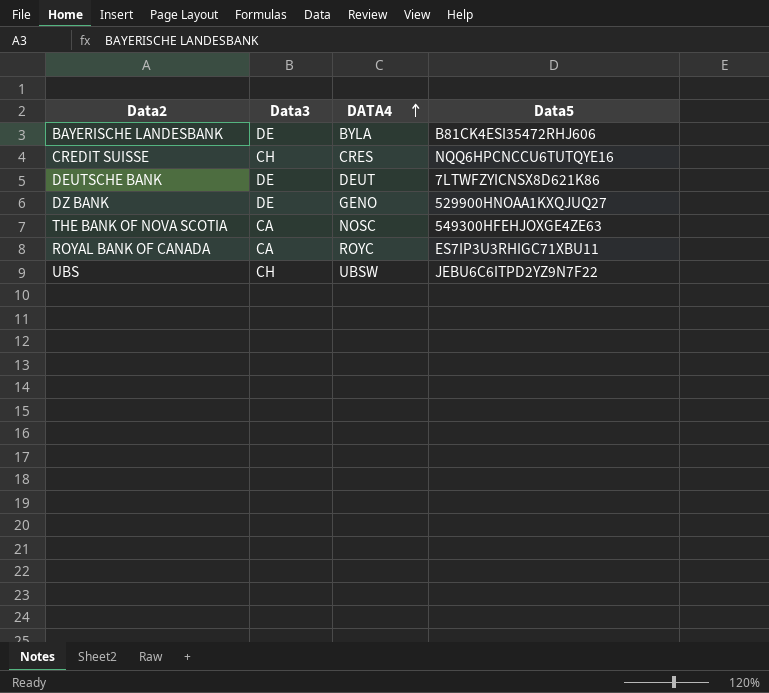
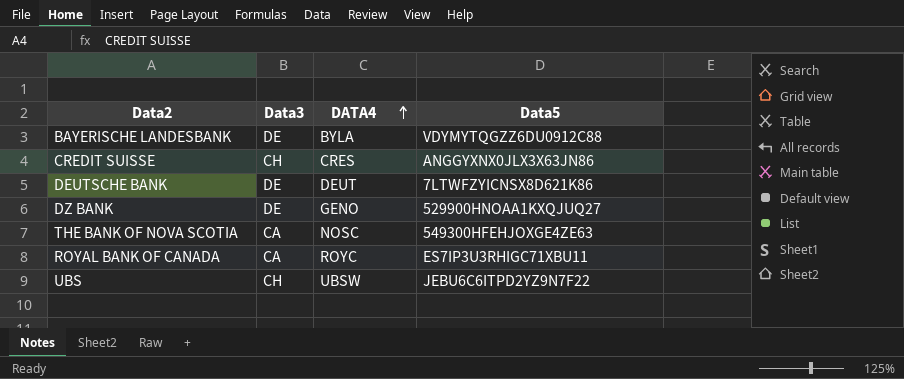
BAYERISCHE LANDESBANK | Data5: B81CK4ESI35472RHJ606 -> VDYMYTQGZZ6DU0912C88
CREDIT SUISSE | Data5: NQQ6HPCNCCU6TUTQYE16 -> ANGGYXNX0JLX3X63JN86

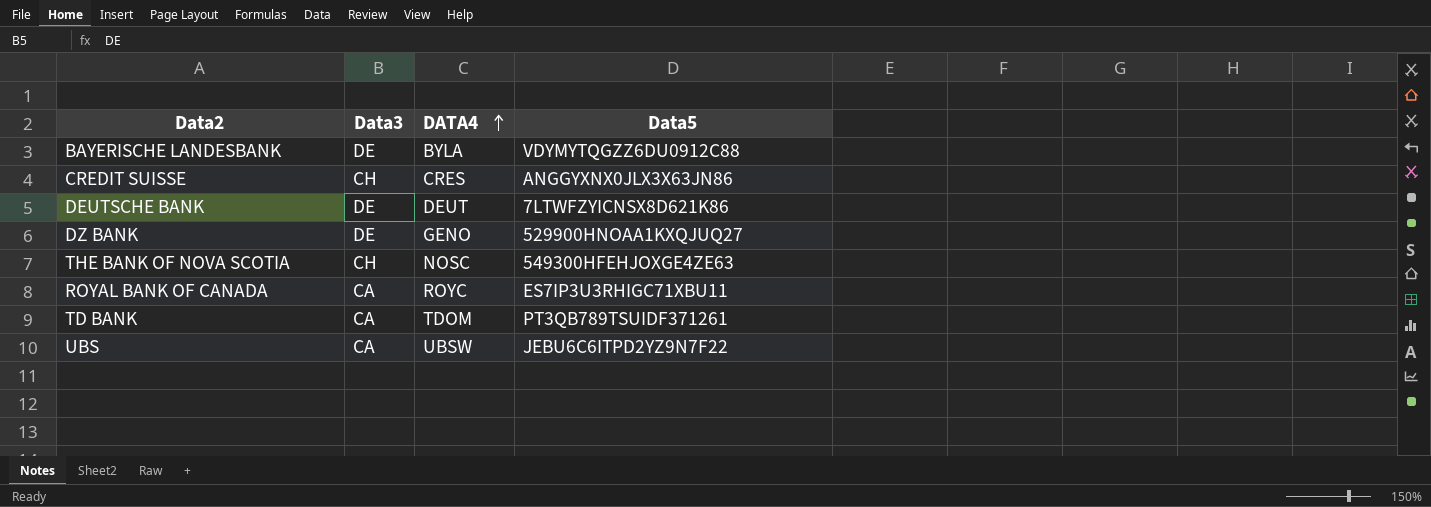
THE BANK OF NOVA SCOTIA | Data3: CA -> CH
row TD BANK: none -> CA | TDOM | PT3QB789TSUIDF371261
UBS | Data3: CH -> CA

